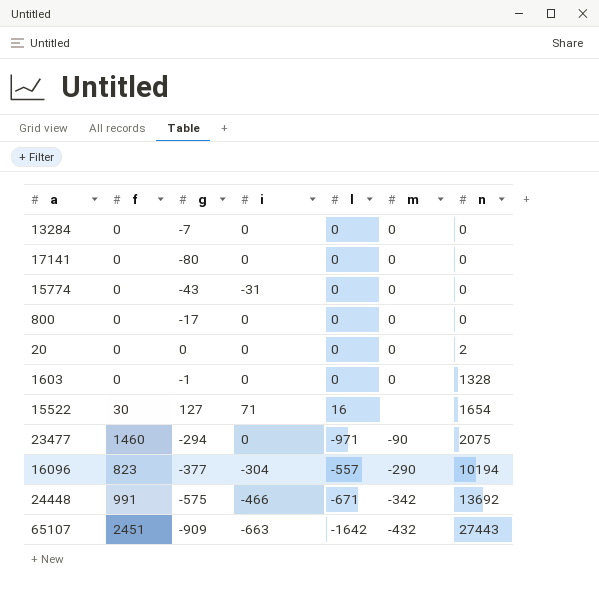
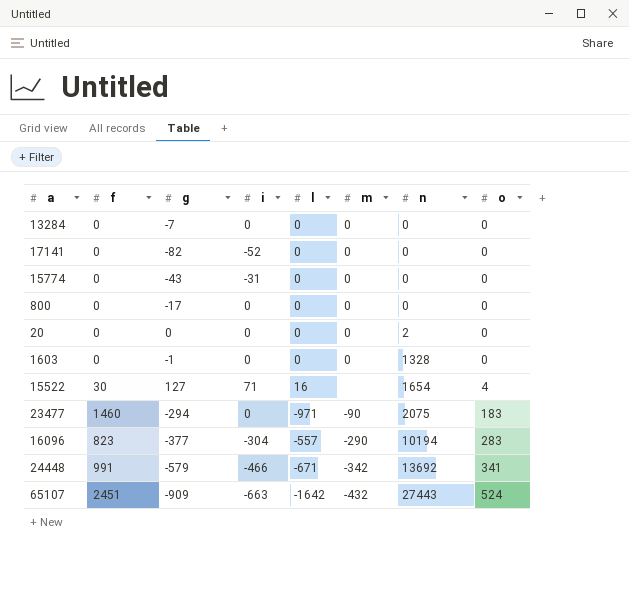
column o | position: none -> 8
17141 | g: -80 -> -82
17141 | i: 0 -> -52
24448 | g: -575 -> -579

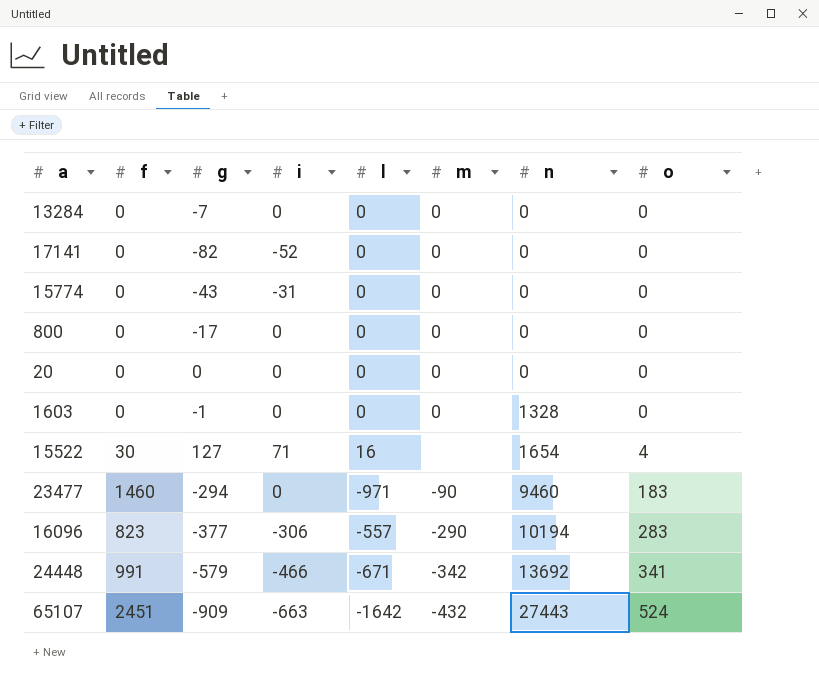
20 | n: 2 -> 0
23477 | n: 2075 -> 9460
16096 | i: -304 -> -306

